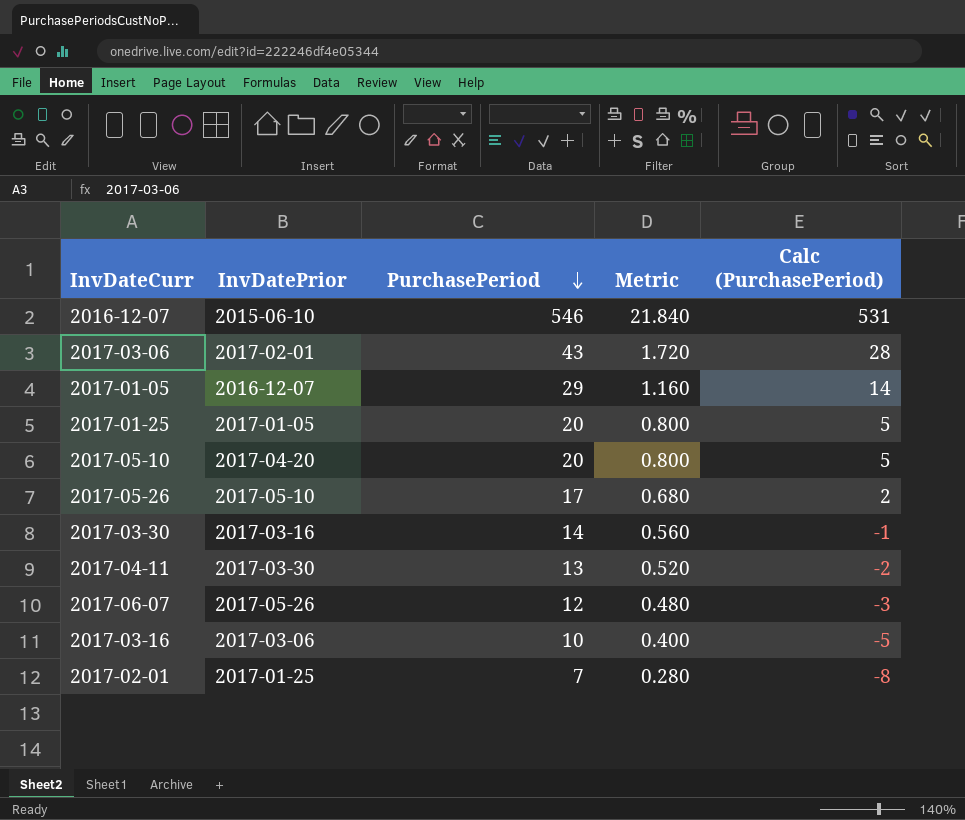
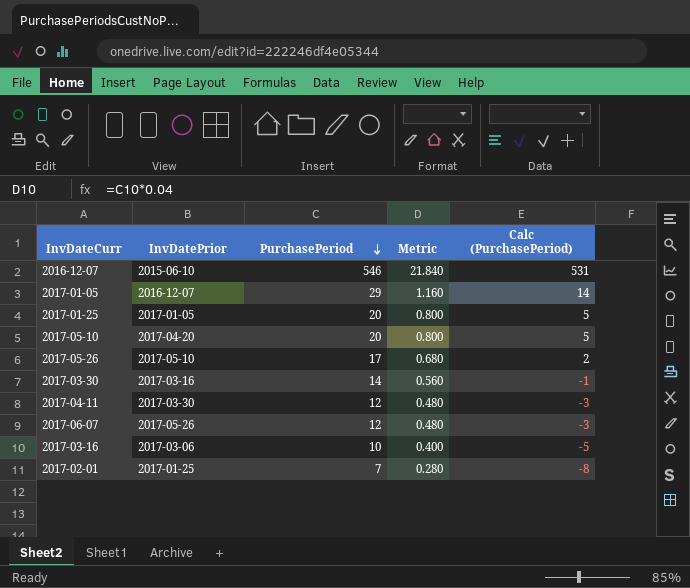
row 2017-03-06: 2017-02-01 | 43 | 1.720 | 28 -> none
2017-04-11 | PurchasePeriod: 13 -> 12
2017-04-11 | Metric: 0.520 -> 0.480
2017-04-11 | Calc (PurchasePeriod): -2 -> -3

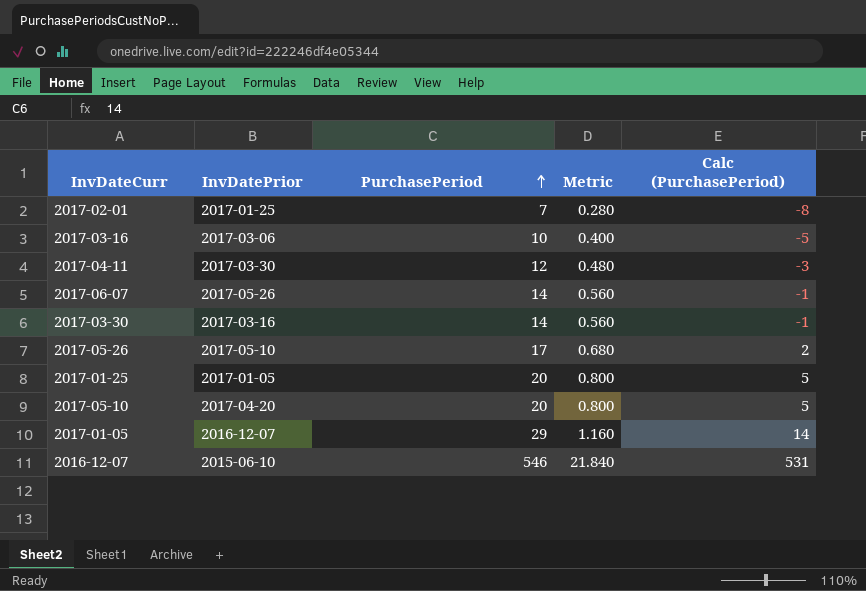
row order: PurchasePeriod descending -> PurchasePeriod ascending
2017-06-07 | PurchasePeriod: 12 -> 14
2017-06-07 | Metric: 0.480 -> 0.560
2017-06-07 | Calc (PurchasePeriod): -3 -> -1

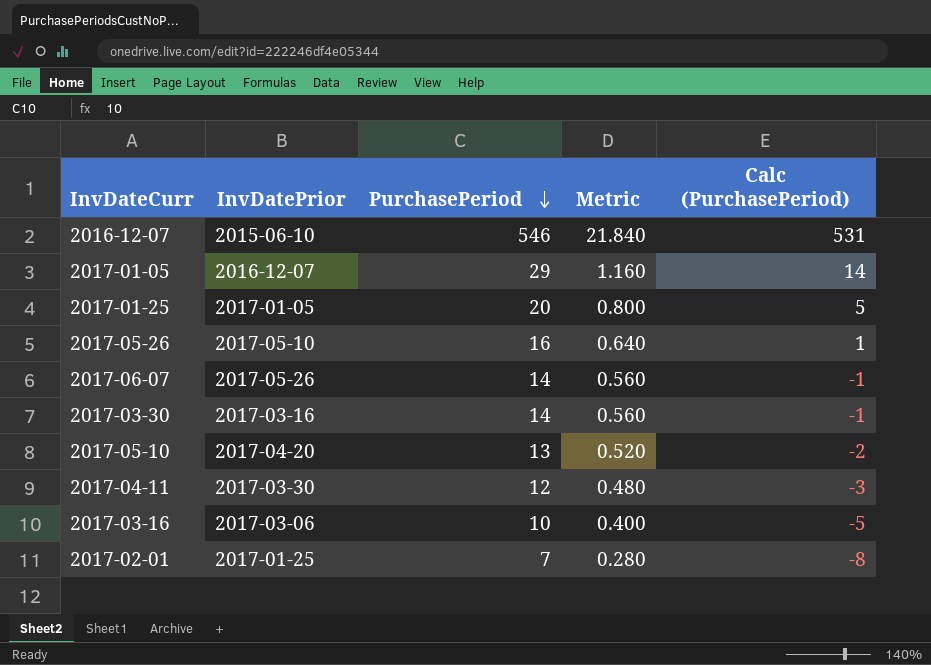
row order: PurchasePeriod ascending -> PurchasePeriod descending
2017-05-26 | PurchasePeriod: 17 -> 16
2017-05-26 | Metric: 0.680 -> 0.640
2017-05-26 | Calc (PurchasePeriod): 2 -> 1
2017-05-10 | PurchasePeriod: 20 -> 13
2017-05-10 | Metric: 0.800 -> 0.520
2017-05-10 | Calc (PurchasePeriod): 5 -> -2

